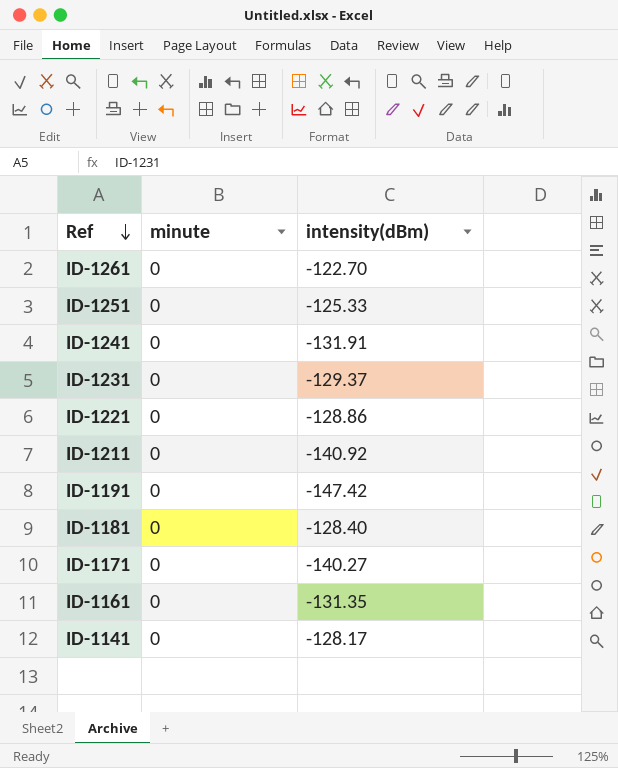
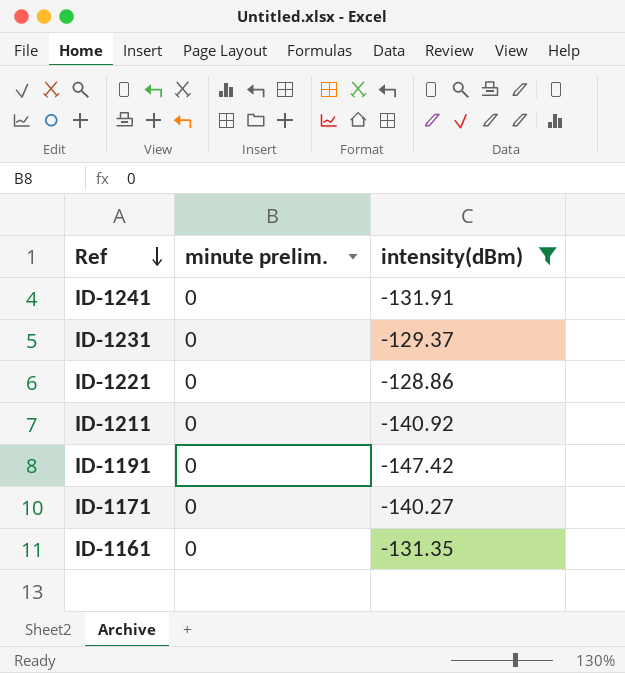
filter: none -> intensity(dBm) <= -128.86
column name: minute -> minute prelim.

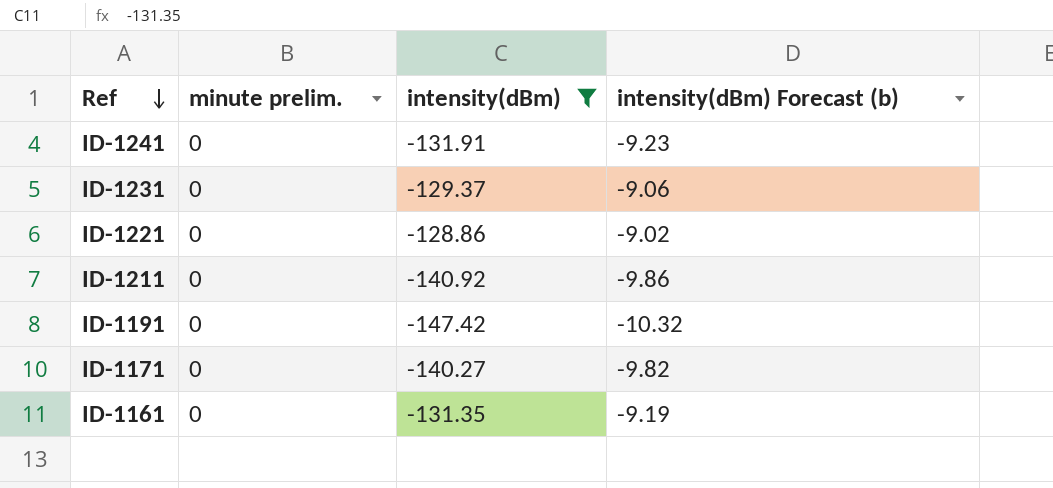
column intensity(dBm) Forecast (b) | formula: none -> [intensity(dBm)] * 0.07

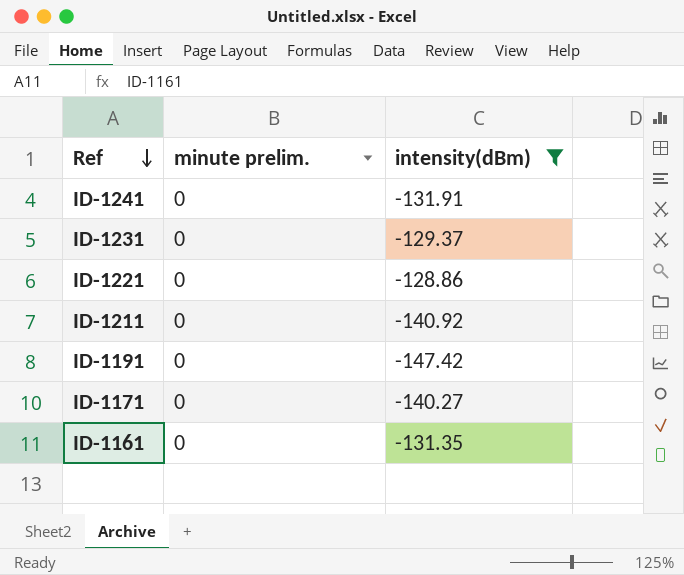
column intensity(dBm) Forecast (b) | formula: [intensity(dBm)] * 0.07 -> none

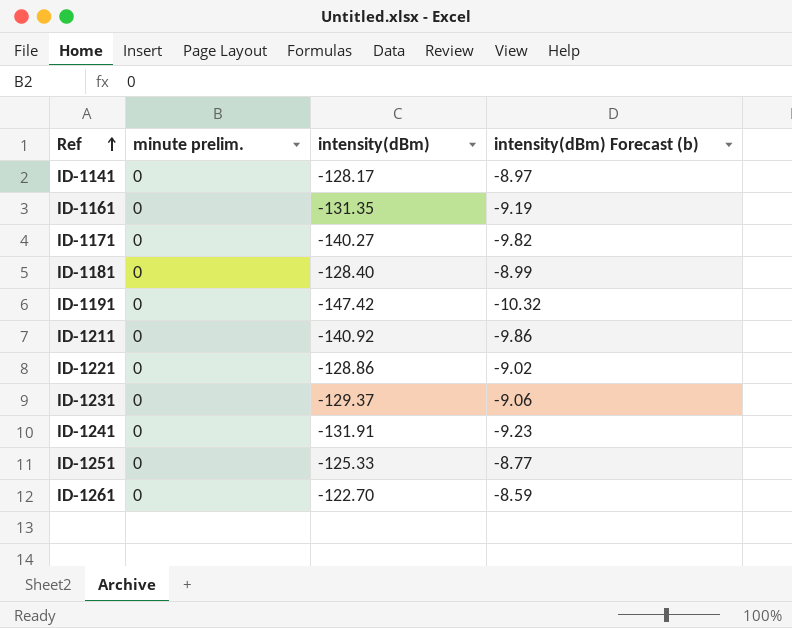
filter: intensity(dBm) <= -128.86 -> none
row order: Ref descending -> Ref ascending
column intensity(dBm) Forecast (b) | formula: none -> [intensity(dBm)] * 0.07

